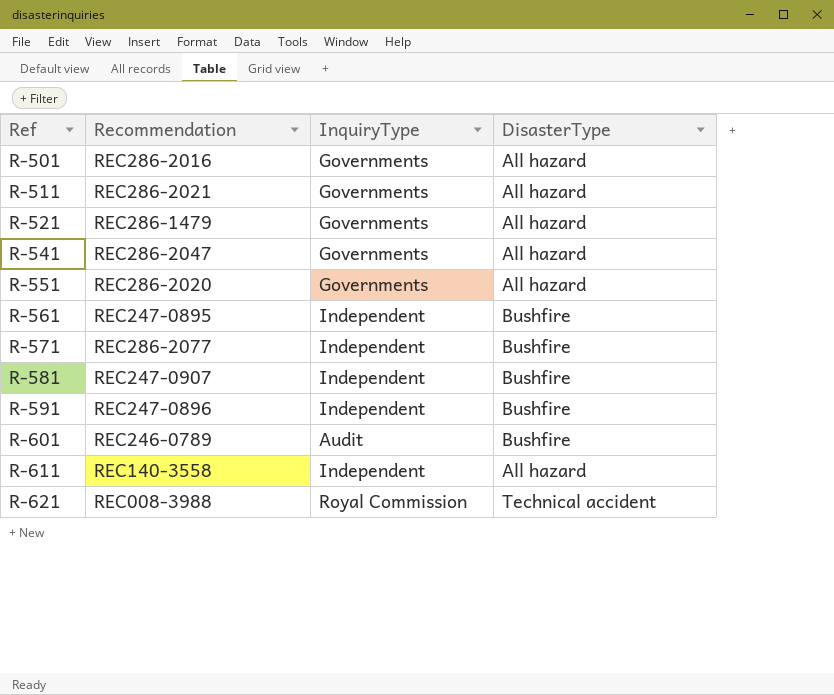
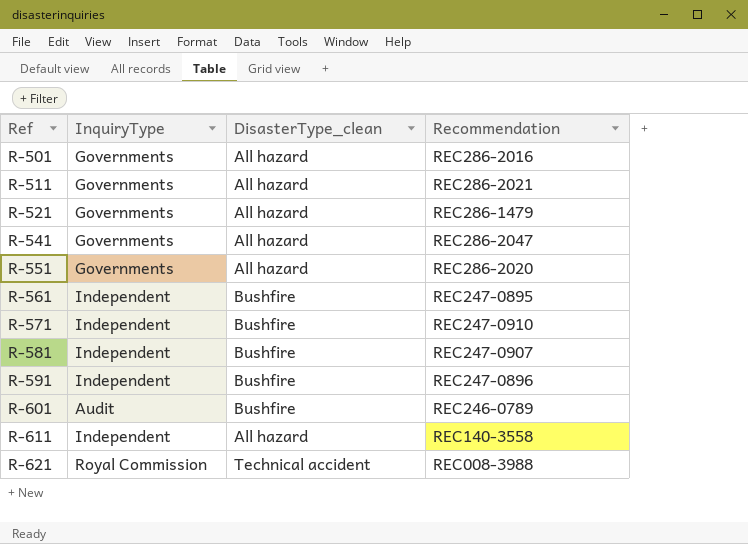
column name: DisasterType -> DisasterType_clean
column Recommendation | position: 2 -> 4
R-571 | Recommendation: REC286-2077 -> REC247-0910

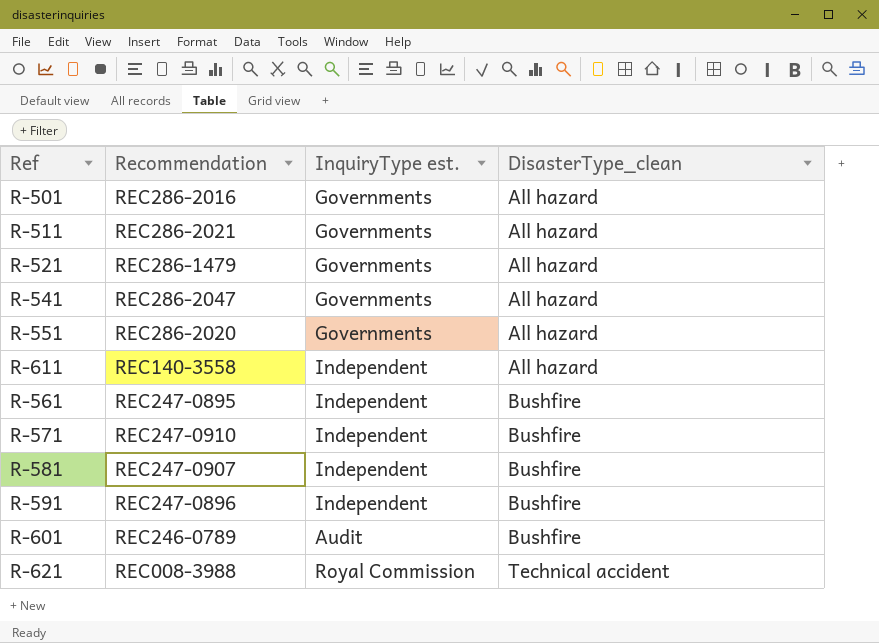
row order: Ref ascending -> DisasterType_clean ascending
column Recommendation | position: 4 -> 2
column name: InquiryType -> InquiryType est.

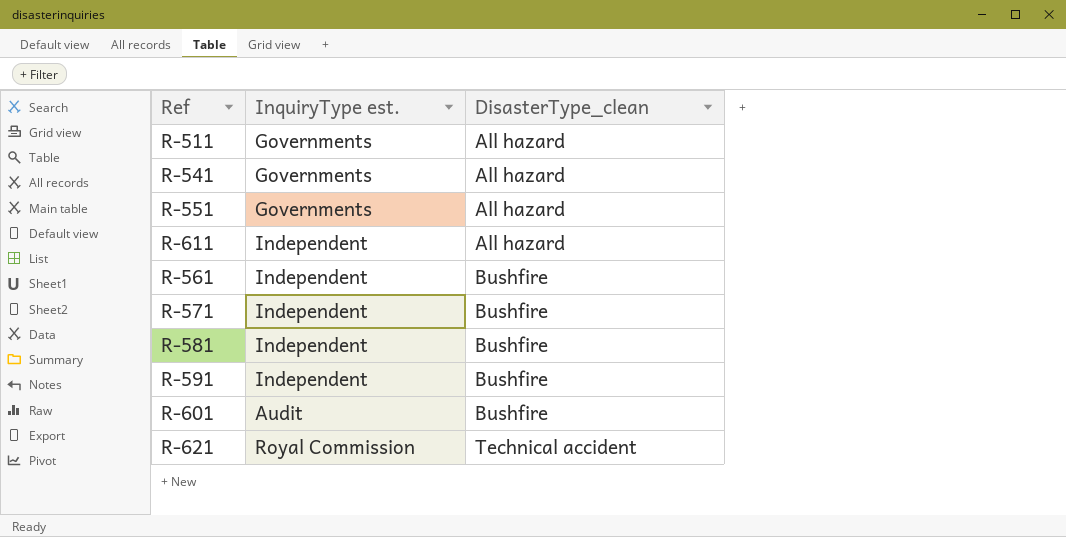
column Recommendation | position: 2 -> none
row R-501: REC286-2016 | Governments | All hazard -> none
row R-521: REC286-1479 | Governments | All hazard -> none

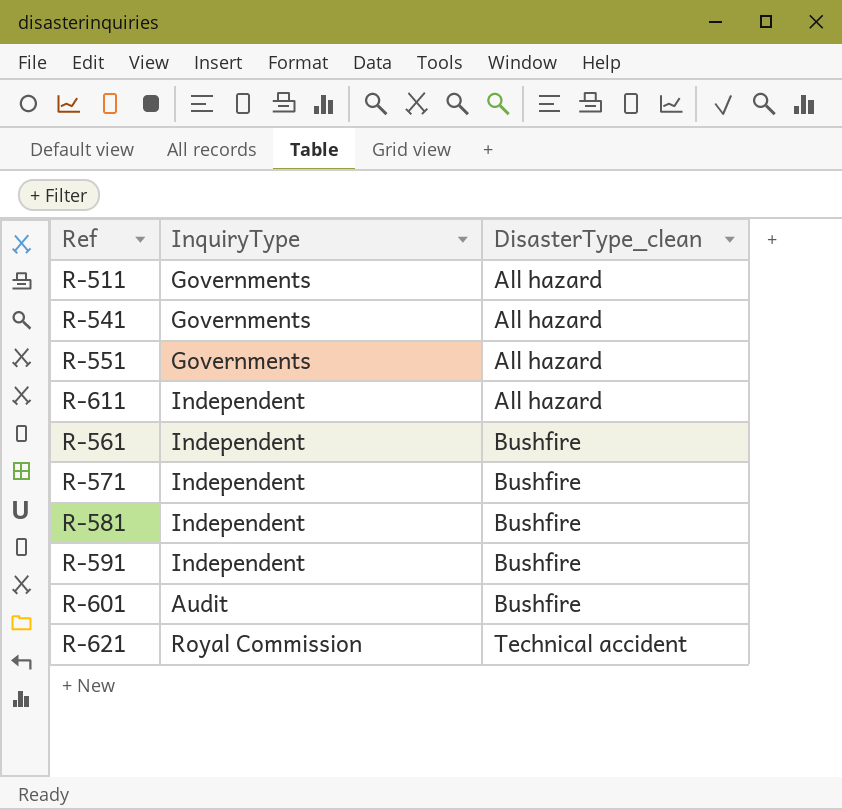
column name: InquiryType est. -> InquiryType

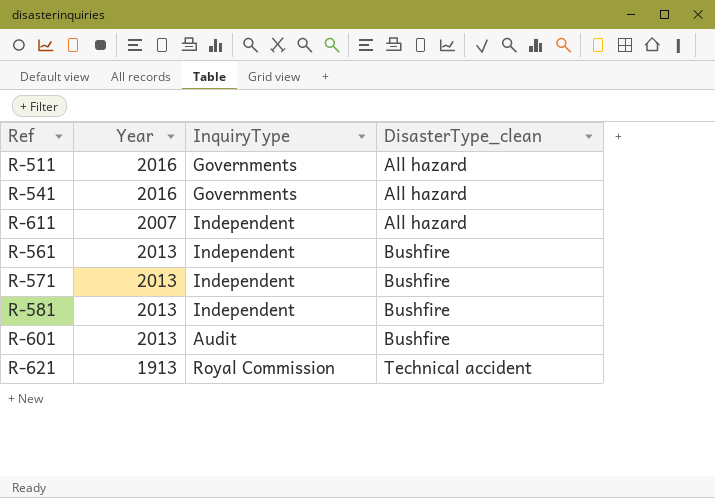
column Year | position: none -> 2
row R-551: Governments | All hazard -> none
row R-591: Independent | Bushfire -> none

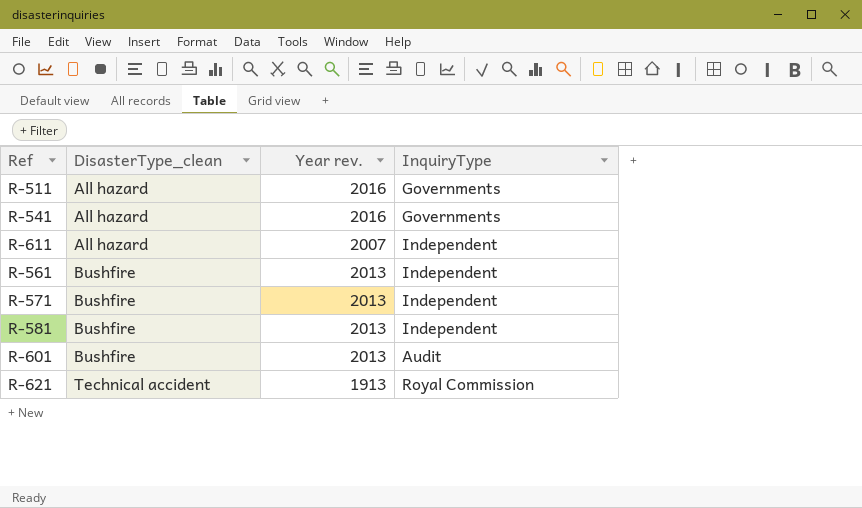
column DisasterType_clean | position: 4 -> 2
column name: Year -> Year rev.

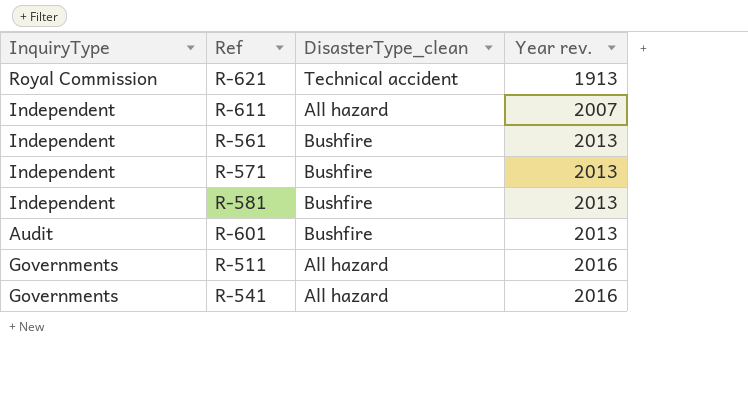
row order: DisasterType_clean ascending -> Year rev. ascending
column InquiryType | position: 4 -> 1

